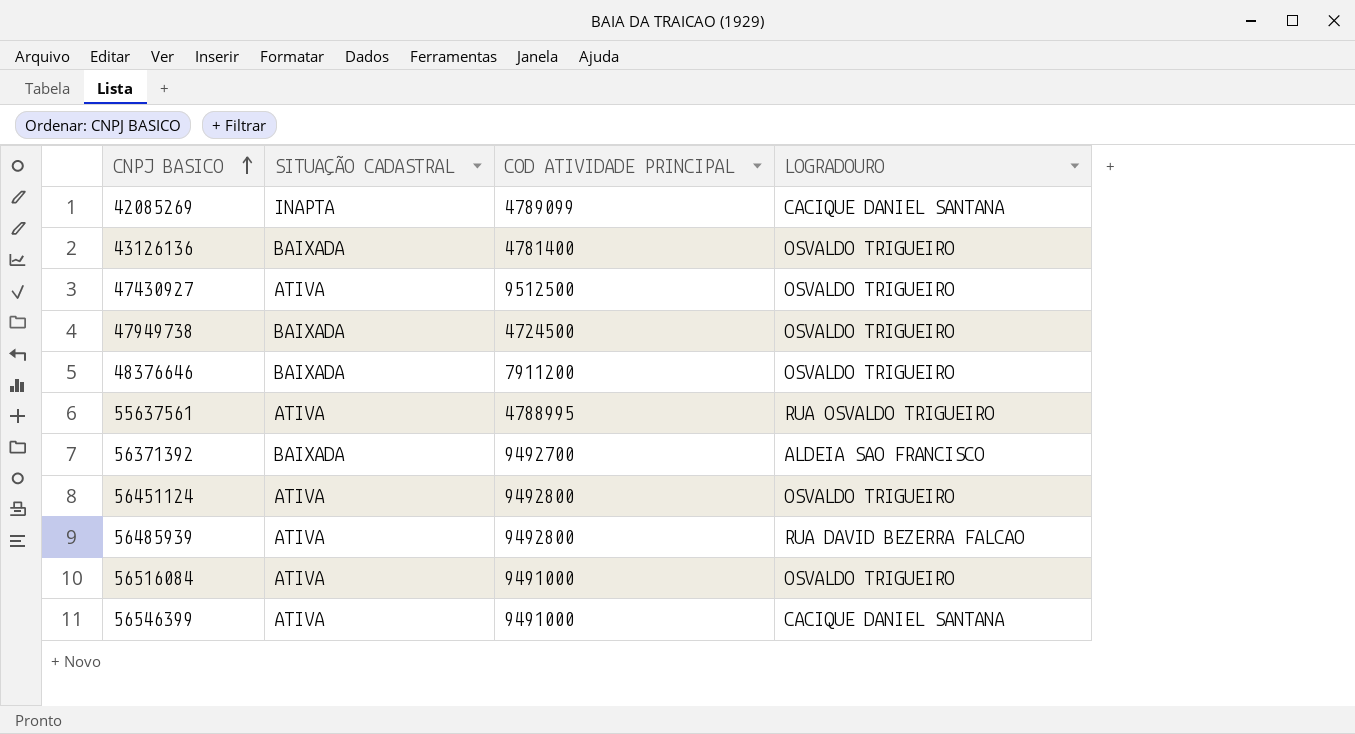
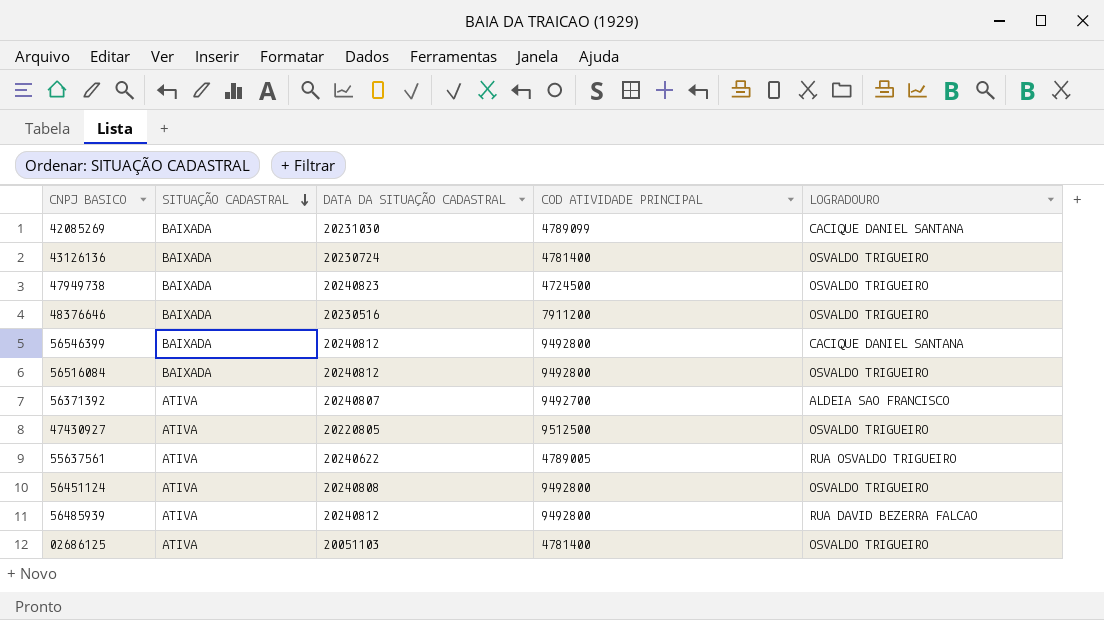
row order: CNPJ BASICO ascending -> SITUAÇÃO CADASTRAL descending
column DATA DA SITUAÇÃO CADASTRAL | position: none -> 3
42085269 | SITUAÇÃO CADASTRAL: INAPTA -> BAIXADA
56546399 | SITUAÇÃO CADASTRAL: ATIVA -> BAIXADA
56546399 | COD ATIVIDADE PRINCIPAL: 9491000 -> 9492800
56516084 | SITUAÇÃO CADASTRAL: ATIVA -> BAIXADA
56516084 | COD ATIVIDADE PRINCIPAL: 9491000 -> 9492800
56371392 | SITUAÇÃO CADASTRAL: BAIXADA -> ATIVA
55637561 | COD ATIVIDADE PRINCIPAL: 4788995 -> 4789005
row 02686125: none -> ATIVA | 20051103 | 4781400 | OSVALDO TRIGUEIRO

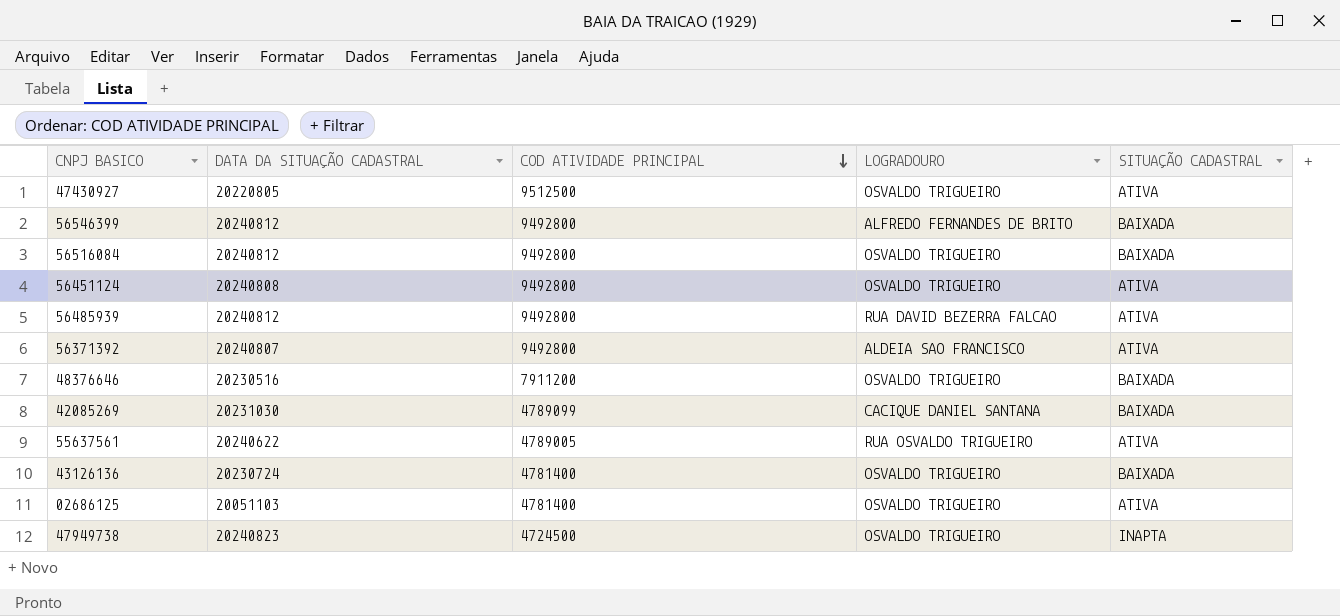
row order: SITUAÇÃO CADASTRAL descending -> COD ATIVIDADE PRINCIPAL descending
column SITUAÇÃO CADASTRAL | position: 2 -> 5
56546399 | LOGRADOURO: CACIQUE DANIEL SANTANA -> ALFREDO FERNANDES DE BRITO
56371392 | COD ATIVIDADE PRINCIPAL: 9492700 -> 9492800
47949738 | SITUAÇÃO CADASTRAL: BAIXADA -> INAPTA

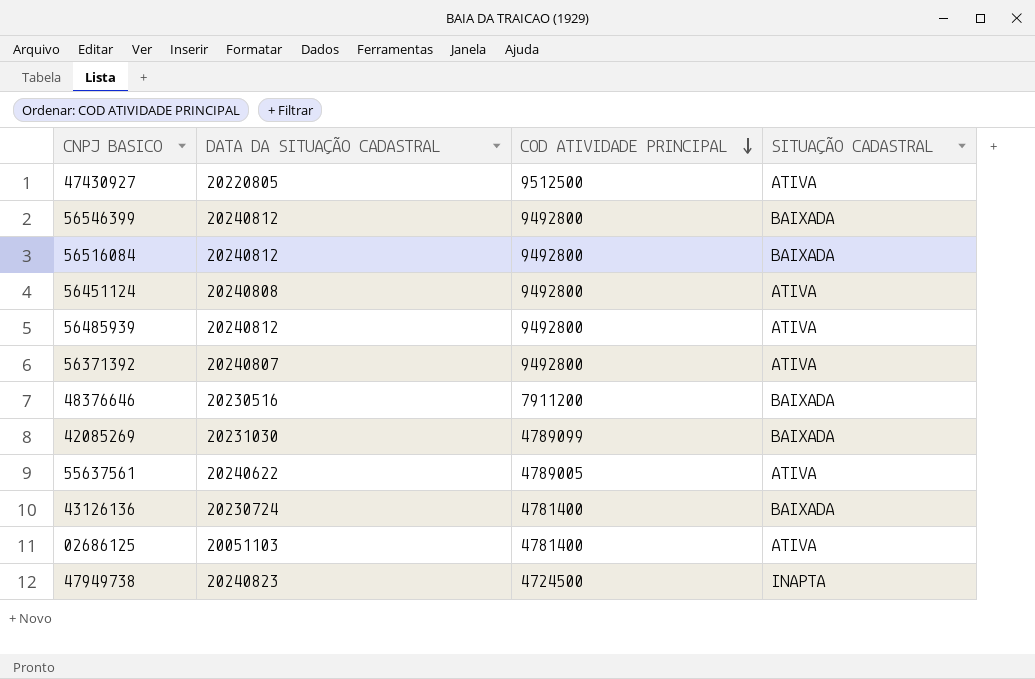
column LOGRADOURO | position: 4 -> none

